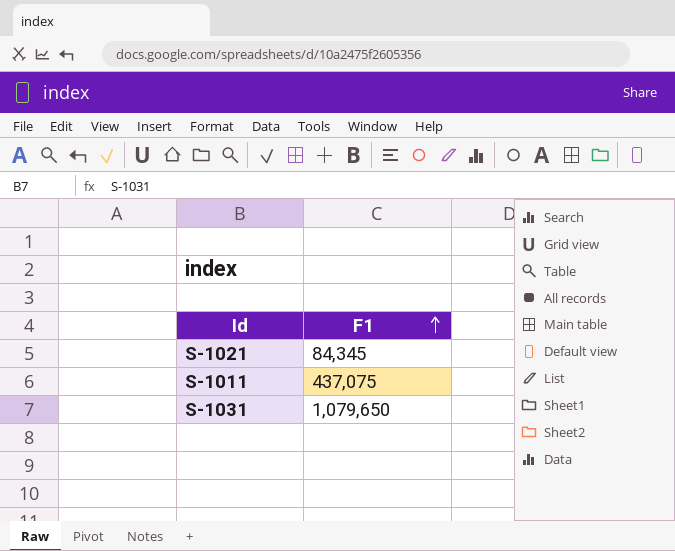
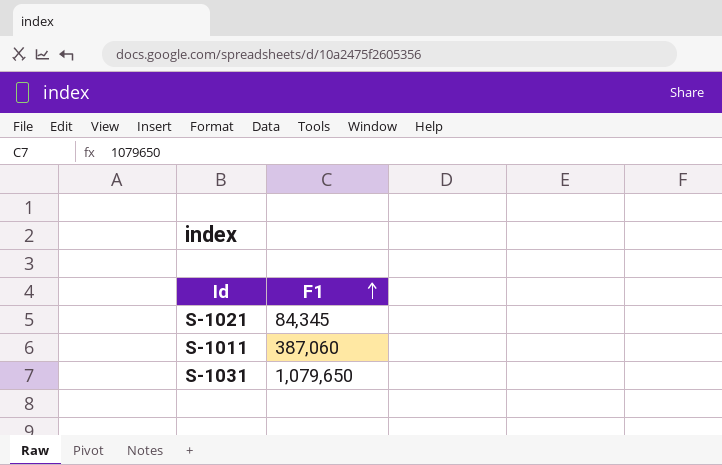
S-1011 | F1: 437,075 -> 387,060

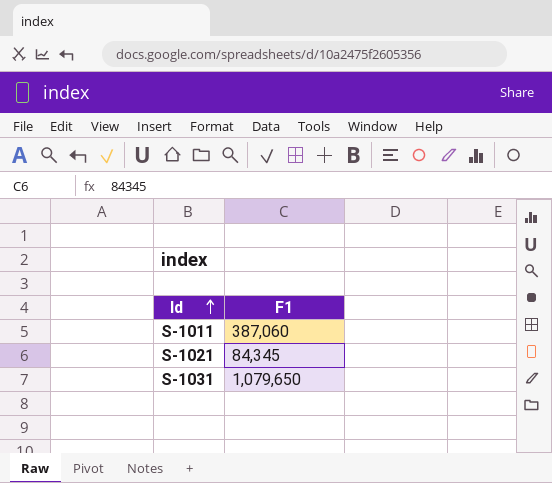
row order: F1 ascending -> Id ascending

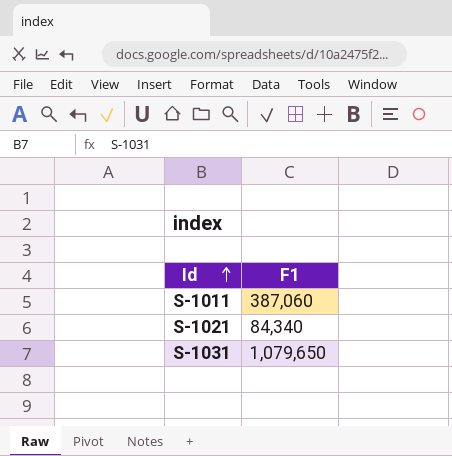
S-1021 | F1: 84,345 -> 84,340

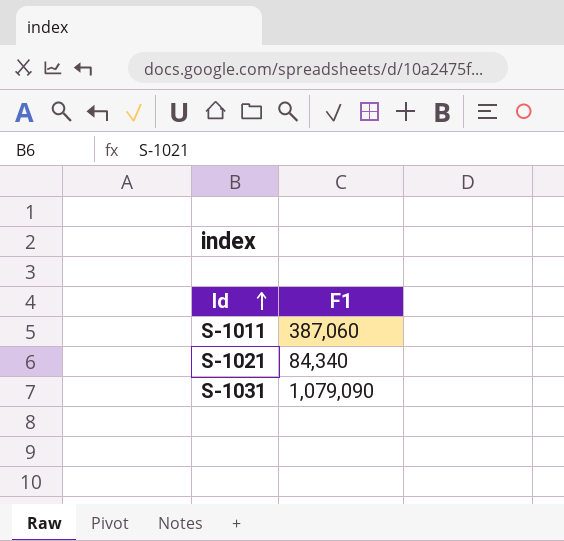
S-1031 | F1: 1,079,650 -> 1,079,090

